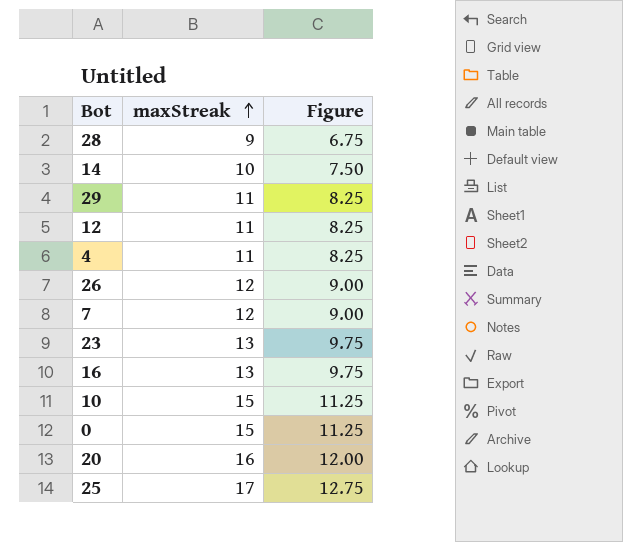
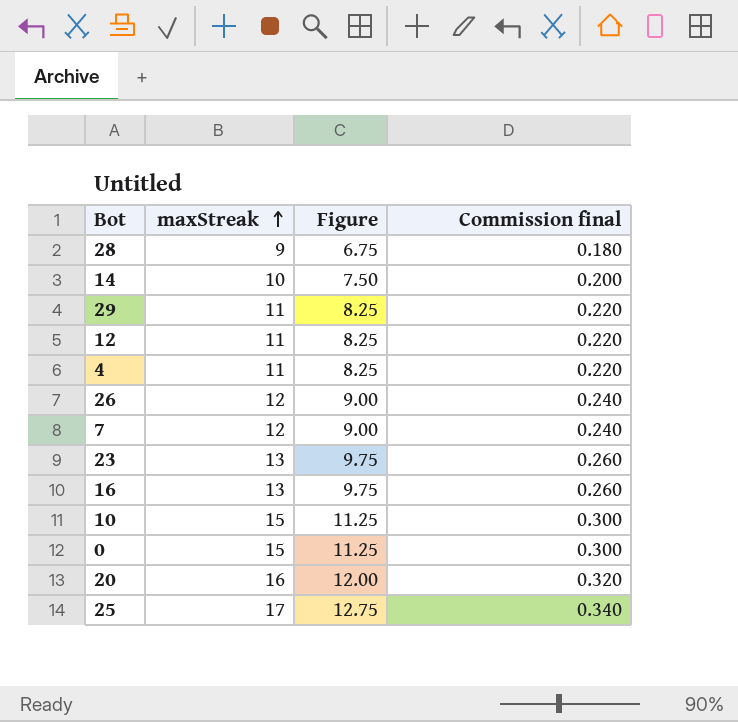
column Commission final | formula: none -> [maxStreak] * 0.02

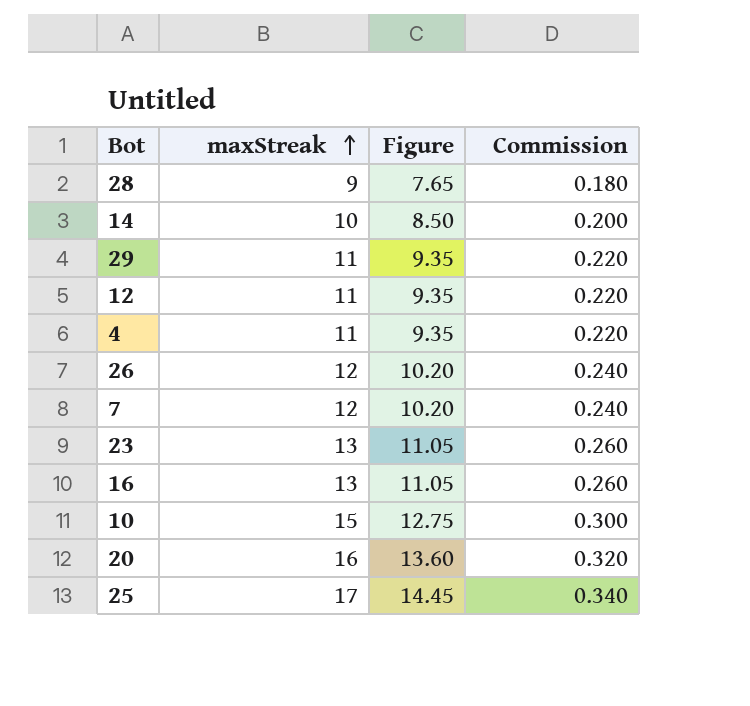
column Figure | formula: [maxStreak] * 0.75 -> [maxStreak] * 0.85
column name: Commission final -> Commission
row 0: 15 | 11.25 | 0.300 -> none

